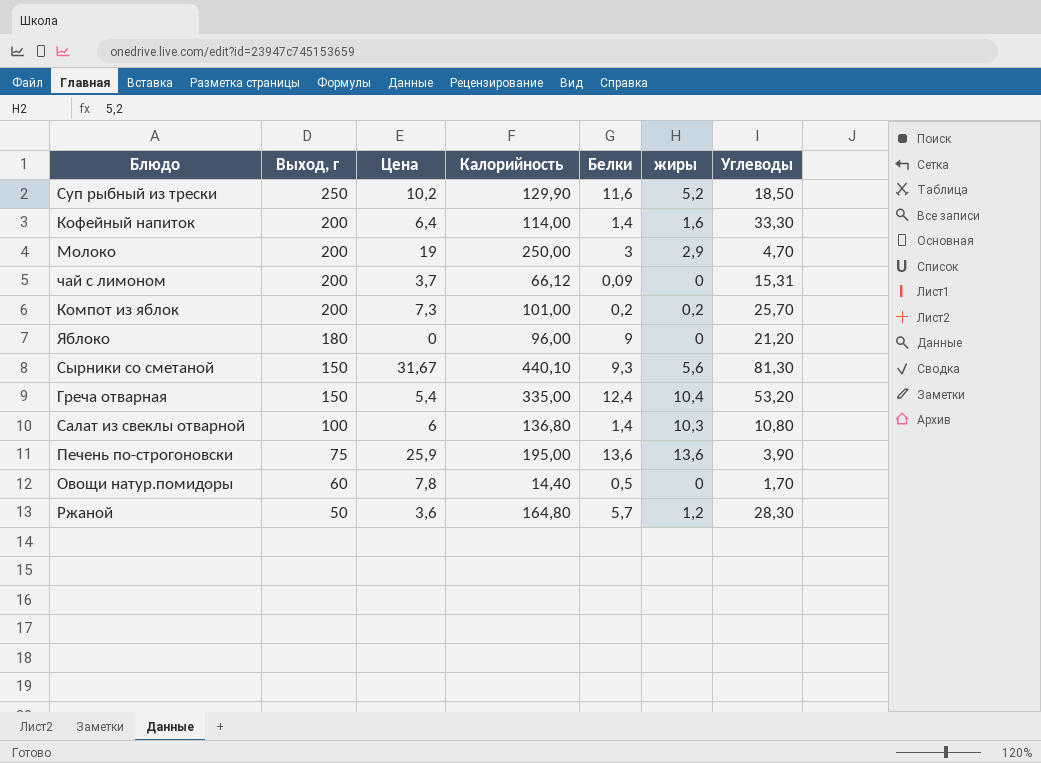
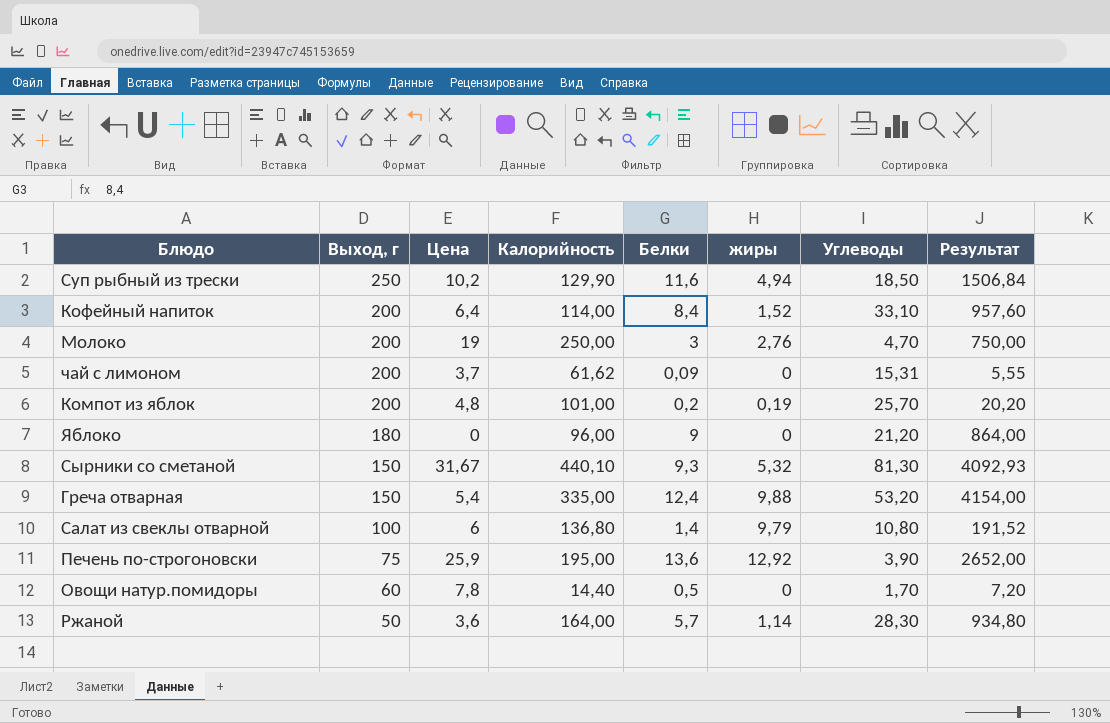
column Результат | formula: none -> [Калорийность] * [Белки]
Суп рыбный из трески | жиры: 5,2 -> 4,94
Кофейный напиток | Белки: 1,4 -> 8,4
Кофейный напиток | жиры: 1,6 -> 1,52
Кофейный напиток | Углеводы: 33,30 -> 33,10
Молоко | жиры: 2,9 -> 2,76
чай с лимоном | Калорийность: 66,12 -> 61,62
Компот из яблок | Цена: 7,3 -> 4,8
Компот из яблок | жиры: 0,2 -> 0,19
Сырники со сметаной | жиры: 5,6 -> 5,32
Греча отварная | жиры: 10,4 -> 9,88
Салат из свеклы отварной | жиры: 10,3 -> 9,79
Печень по-строгоновски | жиры: 13,6 -> 12,92
Ржаной | Калорийность: 164,80 -> 164,00
Ржаной | жиры: 1,2 -> 1,14

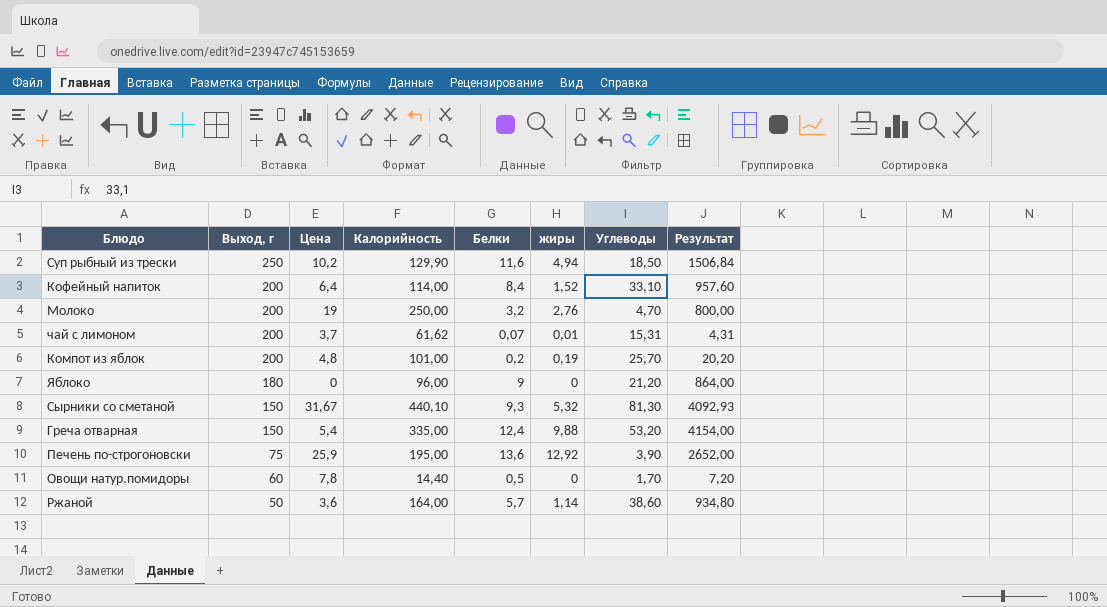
row Салат из свеклы отварной: 100 | 6 | 136,80 | 1,4 | 9,79 | 10,80 | 191,52 -> none
Молоко | Белки: 3 -> 3,2
Молоко | Результат: 750,00 -> 800,00
чай с лимоном | Белки: 0,09 -> 0,07
чай с лимоном | жиры: 0 -> 0,01
чай с лимоном | Результат: 5,55 -> 4,31
Ржаной | Углеводы: 28,30 -> 38,60

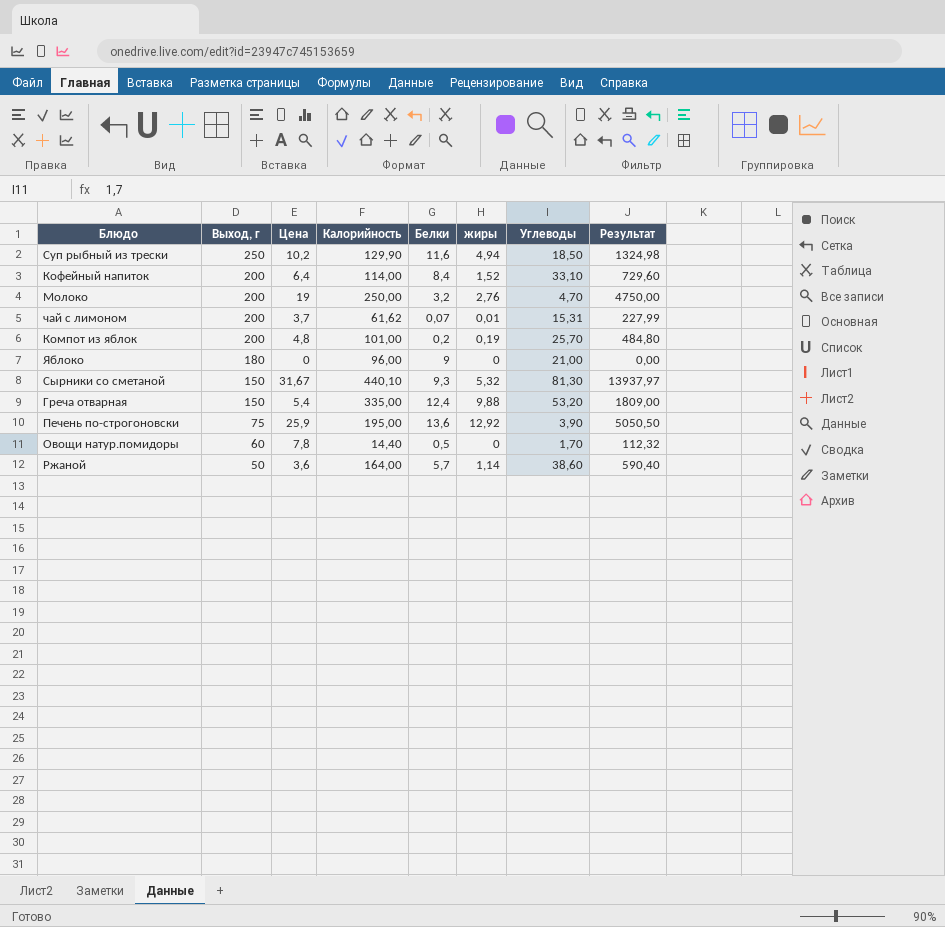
column Результат | formula: [Калорийность] * [Белки] -> [Цена] * [Калорийность]
Яблоко | Углеводы: 21,20 -> 21,00

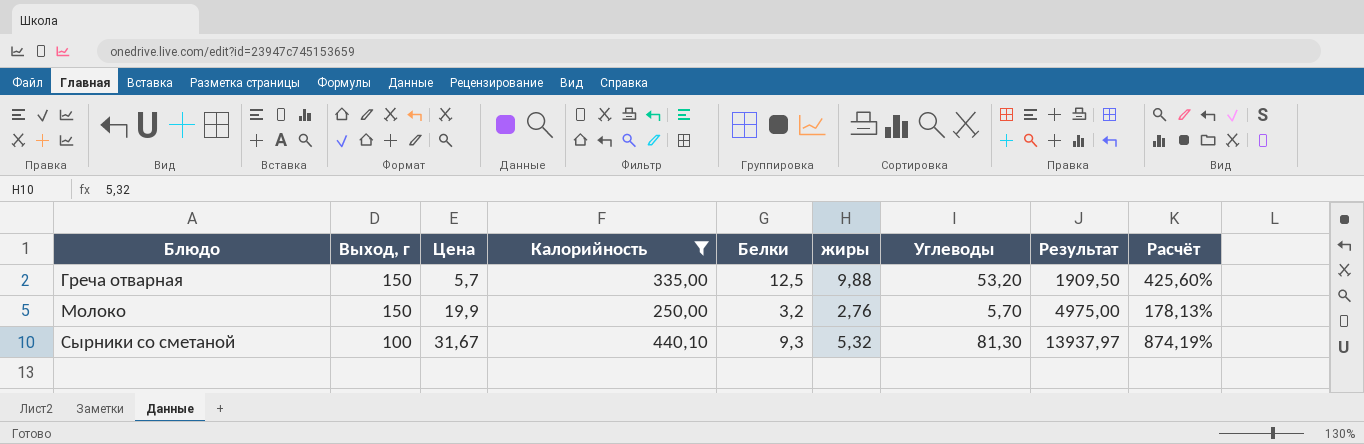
filter: none -> Калорийность >= 250,00
row order: Выход, г descending -> Блюдо ascending
column Расчёт | formula: none -> [Углеводы] / [Белки]
Греча отварная | Цена: 5,4 -> 5,7
Греча отварная | Белки: 12,4 -> 12,5
Греча отварная | Результат: 1809,00 -> 1909,50
Молоко | Выход, г: 200 -> 150
Молоко | Цена: 19 -> 19,9
Молоко | Углеводы: 4,70 -> 5,70
Молоко | Результат: 4750,00 -> 4975,00
Сырники со сметаной | Выход, г: 150 -> 100

